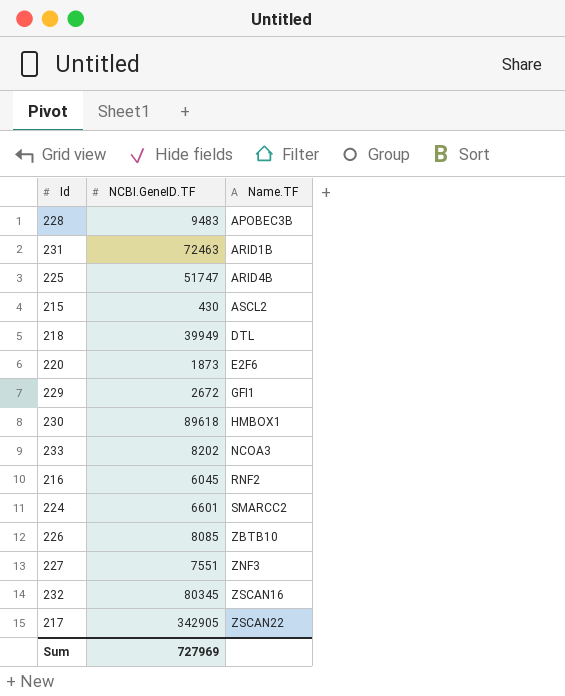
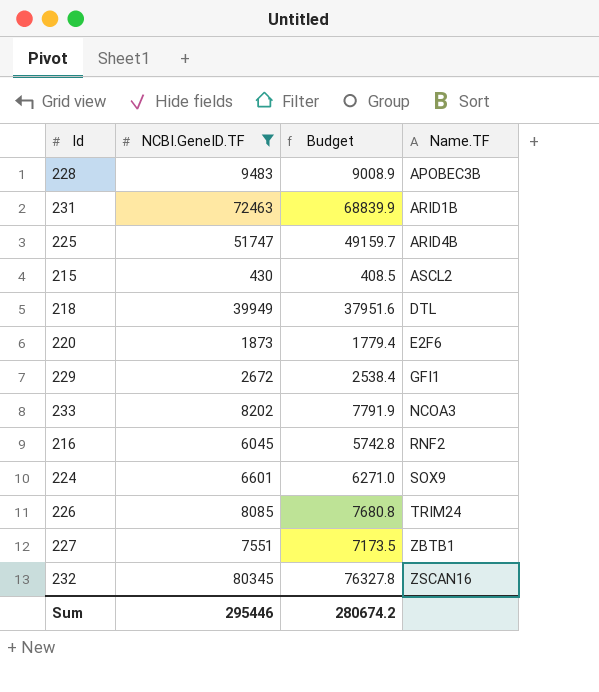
filter: none -> NCBI.GeneID.TF <= 80345
column Budget | formula: none -> [NCBI.GeneID.TF] * 0.95
224 | Name.TF: SMARCC2 -> SOX9
226 | Name.TF: ZBTB10 -> TRIM24
227 | Name.TF: ZNF3 -> ZBTB1
Sum | NCBI.GeneID.TF: 727969 -> 295446

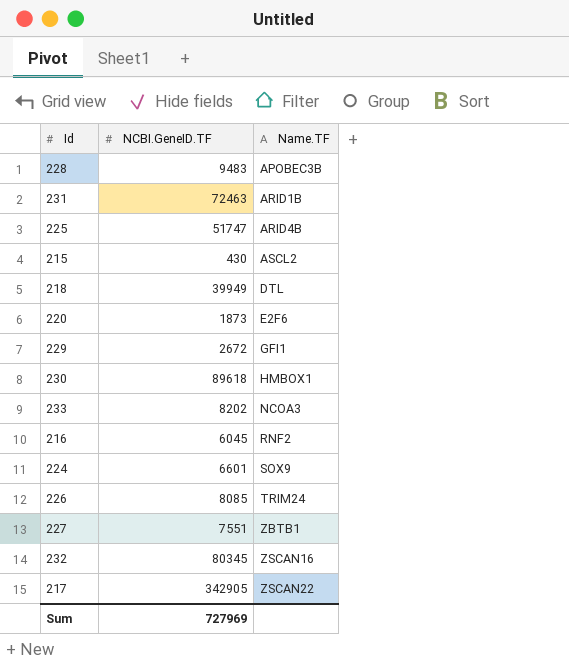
filter: NCBI.GeneID.TF <= 80345 -> none
column Budget | formula: [NCBI.GeneID.TF] * 0.95 -> none
Sum | NCBI.GeneID.TF: 295446 -> 727969

